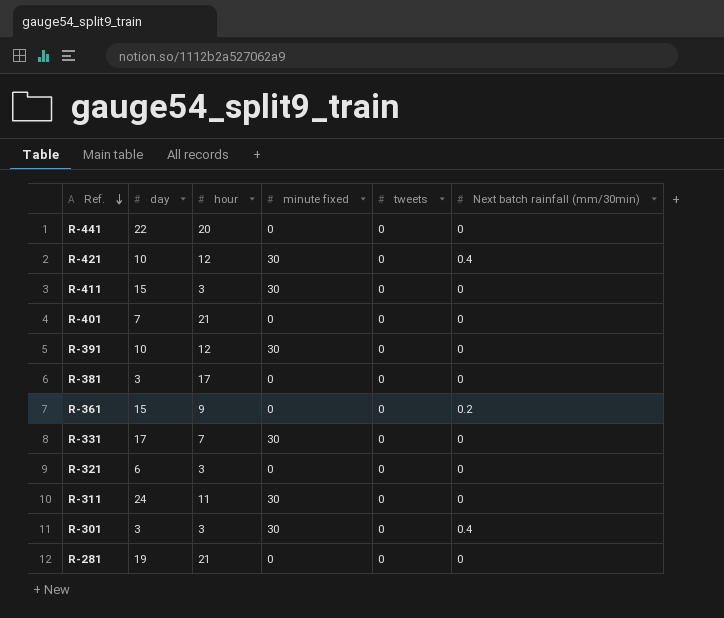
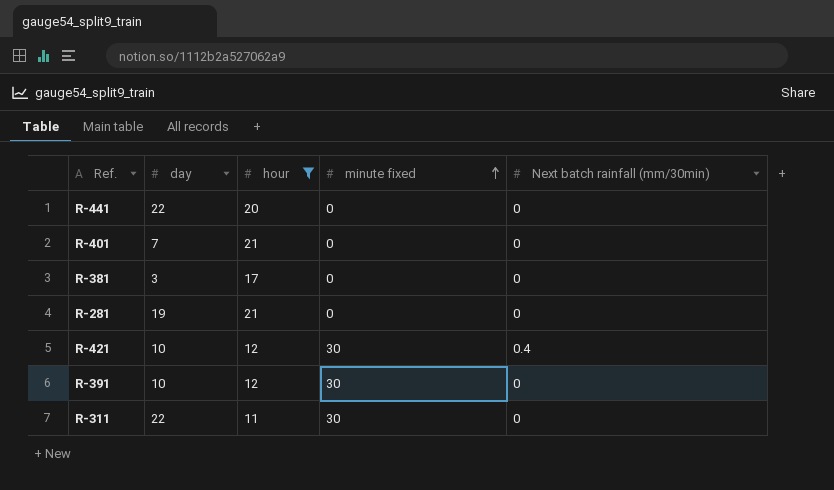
filter: none -> hour >= 11
row order: Ref. descending -> minute fixed ascending
column tweets | position: 5 -> none
R-311 | day: 24 -> 22

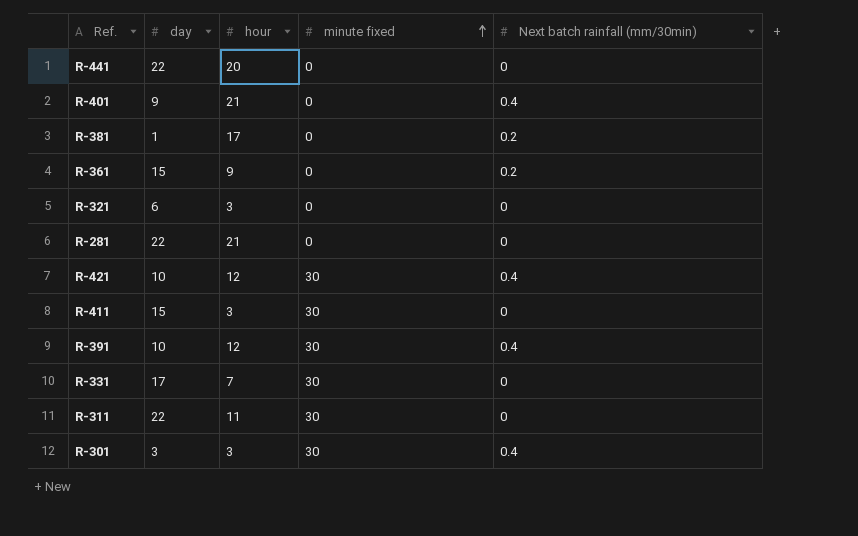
filter: hour >= 11 -> none
R-401 | day: 7 -> 9
R-401 | Next batch rainfall (mm/30min): 0 -> 0.4
R-381 | day: 3 -> 1
R-381 | Next batch rainfall (mm/30min): 0 -> 0.2
R-281 | day: 19 -> 22
R-391 | Next batch rainfall (mm/30min): 0 -> 0.4

